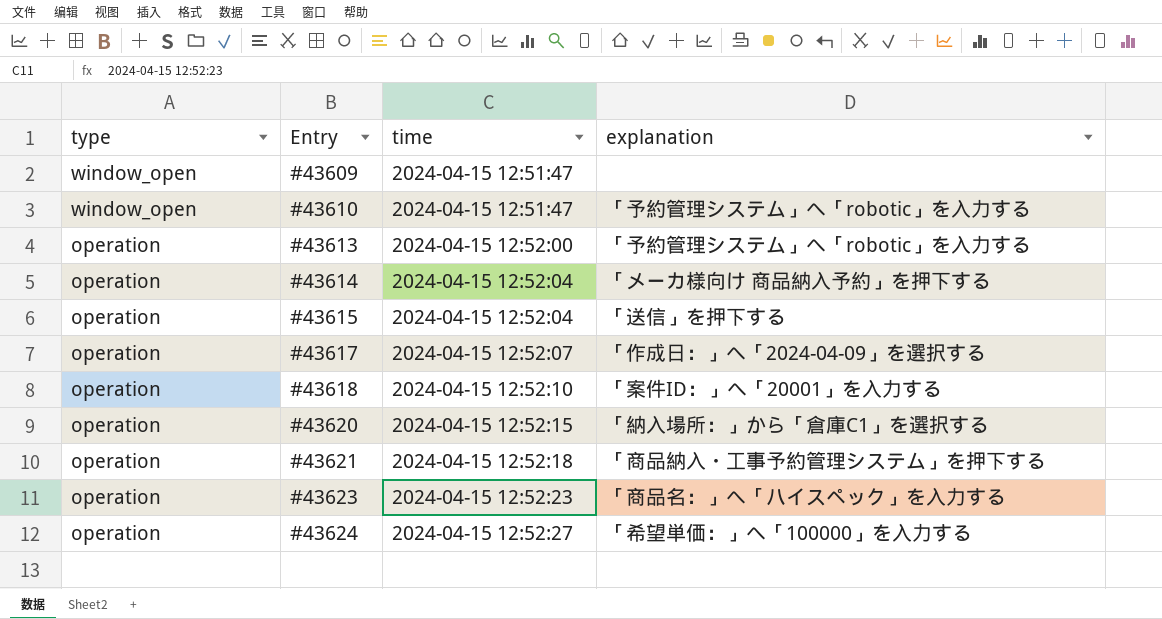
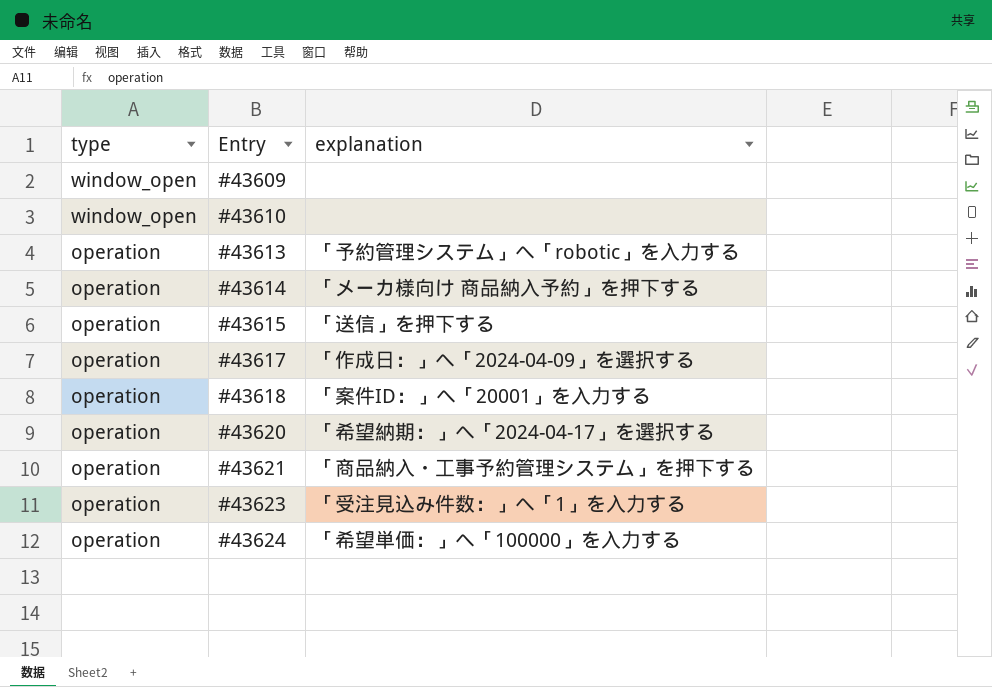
column time | position: 3 -> none
#43610 | explanation: 「予約管理システム」へ「robotic」を入力する -> none
#43620 | explanation: 「納入場所：」から「倉庫C1」を選択する -> 「希望納期：」へ「2024-04-17」を選択する
#43623 | explanation: 「商品名：」へ「ハイスペック」を入力する -> 「受注見込み件数：」へ「1」を入力する

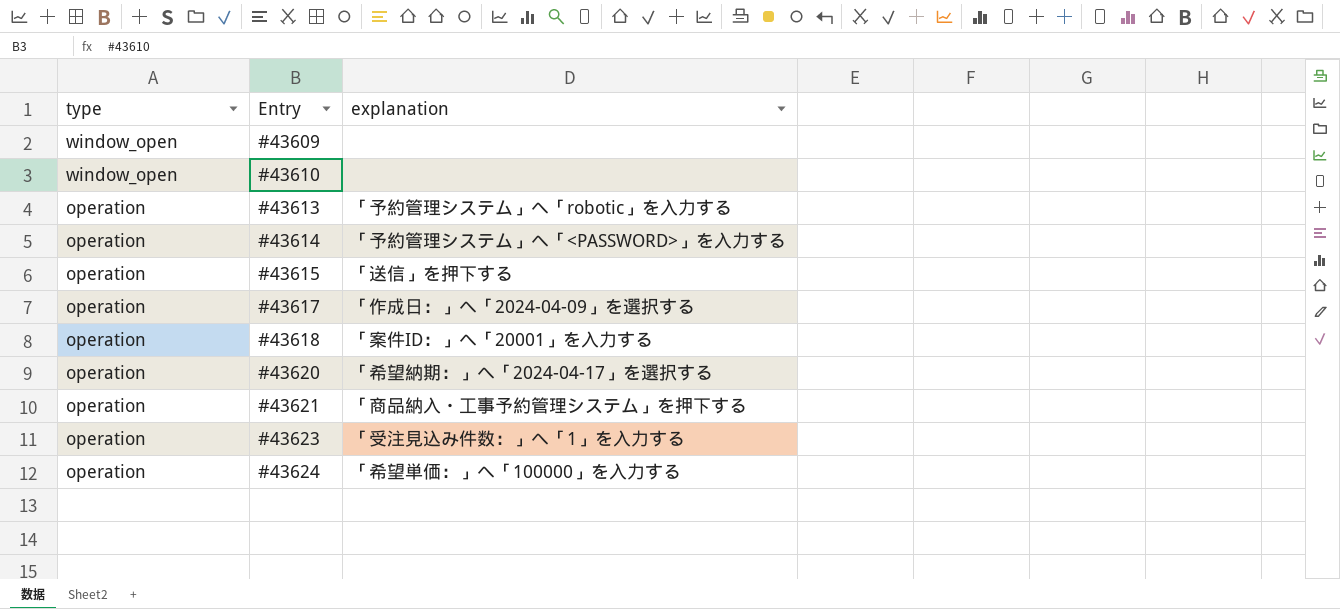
#43614 | explanation: 「メーカ様向け 商品納入予約」を押下する -> 「予約管理システム」へ「<PASSWORD>」を入力する

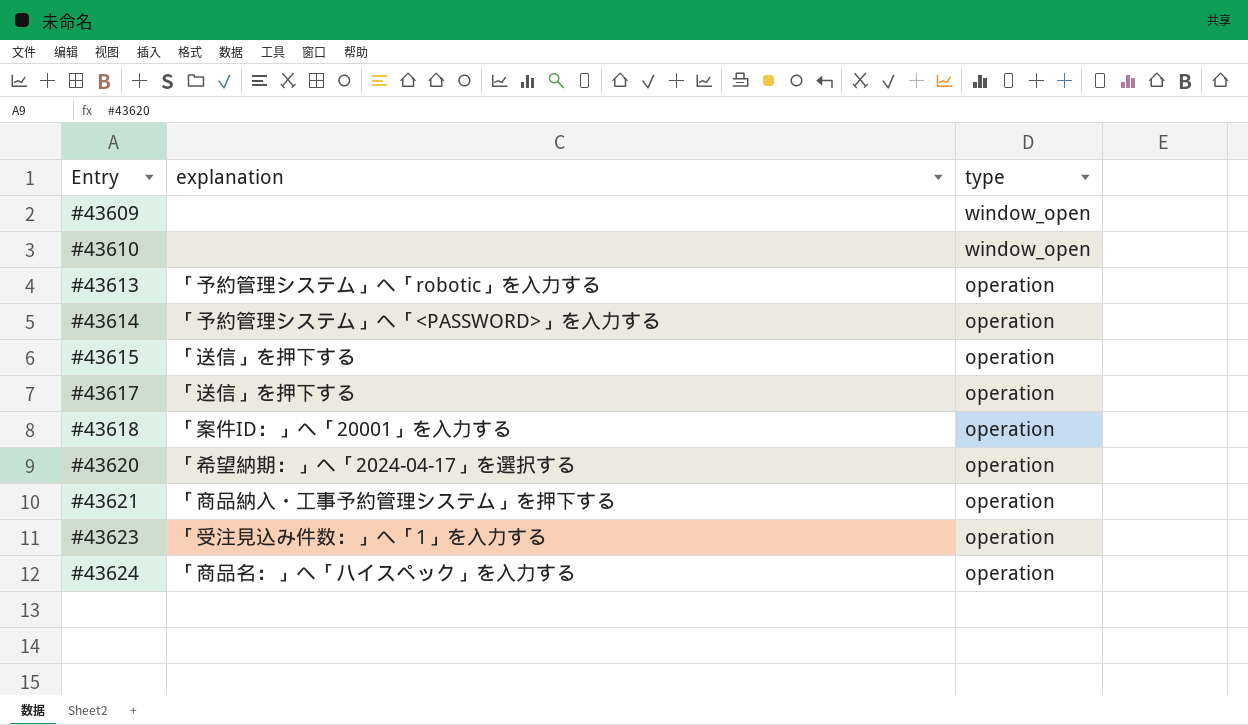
column type | position: 1 -> 3
#43617 | explanation: 「作成日：」へ「2024-04-09」を選択する -> 「送信」を押下する
#43624 | explanation: 「希望単価：」へ「100000」を入力する -> 「商品名：」へ「ハイスペック」を入力する

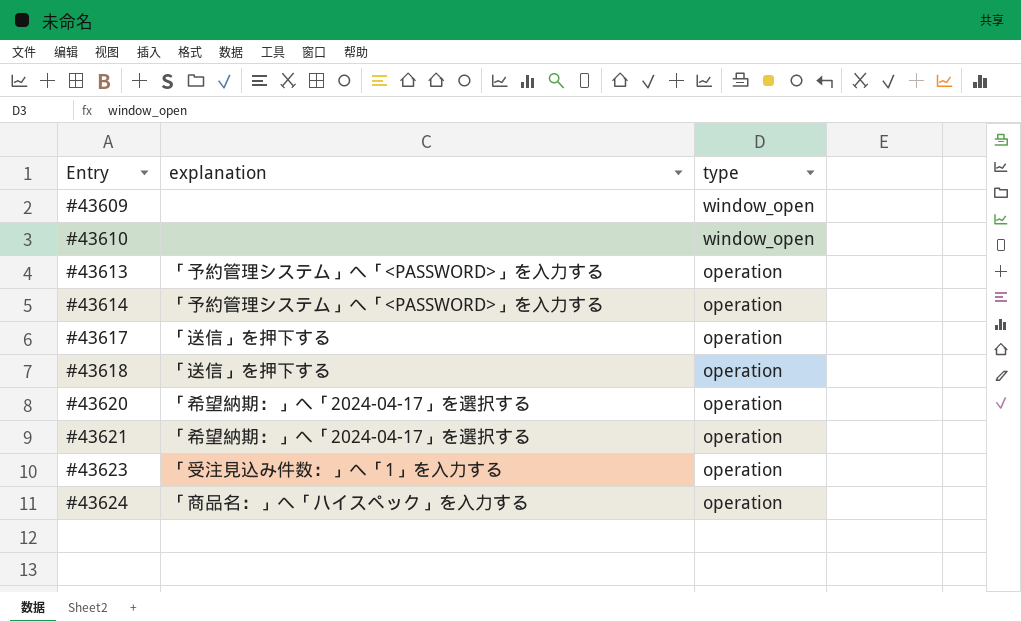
row #43615: 「送信」を押下する | operation -> none
#43613 | explanation: 「予約管理システム」へ「robotic」を入力する -> 「予約管理システム」へ「<PASSWORD>」を入力する
#43618 | explanation: 「案件ID：」へ「20001」を入力する -> 「送信」を押下する
#43621 | explanation: 「商品納入・工事予約管理システム」を押下する -> 「希望納期：」へ「2024-04-17」を選択する

